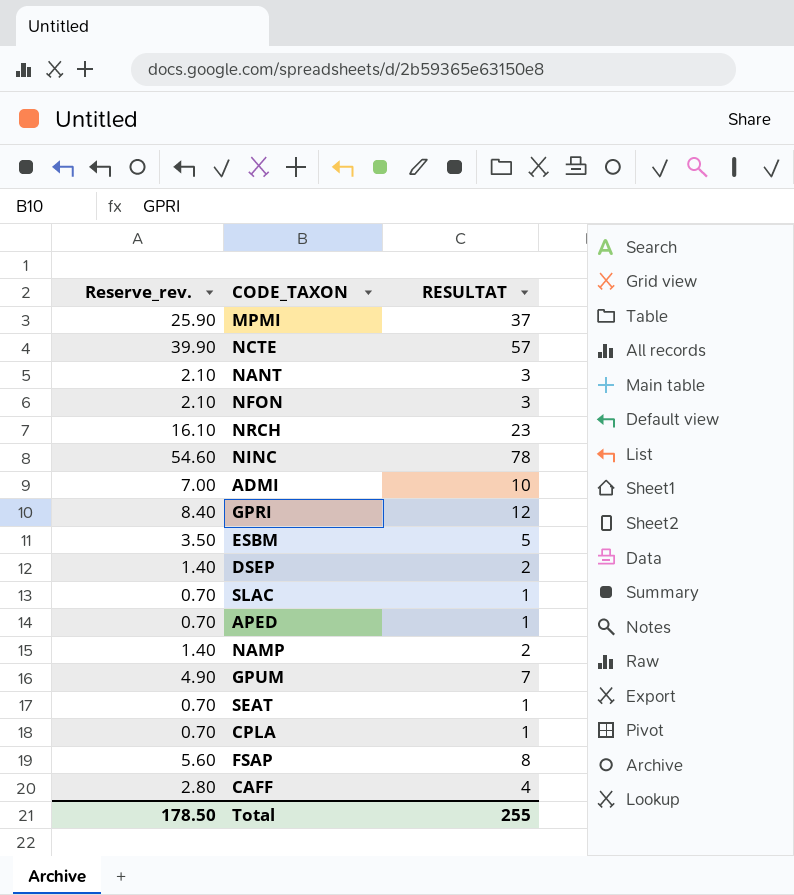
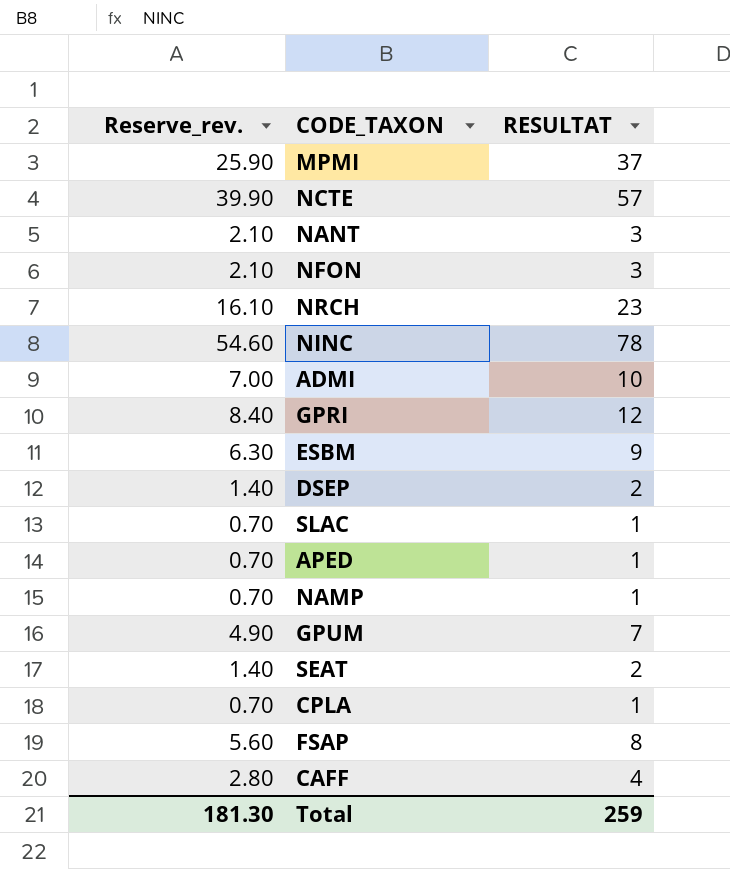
ESBM | Reserve_rev.: 3.50 -> 6.30
ESBM | RESULTAT: 5 -> 9
NAMP | Reserve_rev.: 1.40 -> 0.70
NAMP | RESULTAT: 2 -> 1
SEAT | Reserve_rev.: 0.70 -> 1.40
SEAT | RESULTAT: 1 -> 2
Total | Reserve_rev.: 178.50 -> 181.30
Total | RESULTAT: 255 -> 259

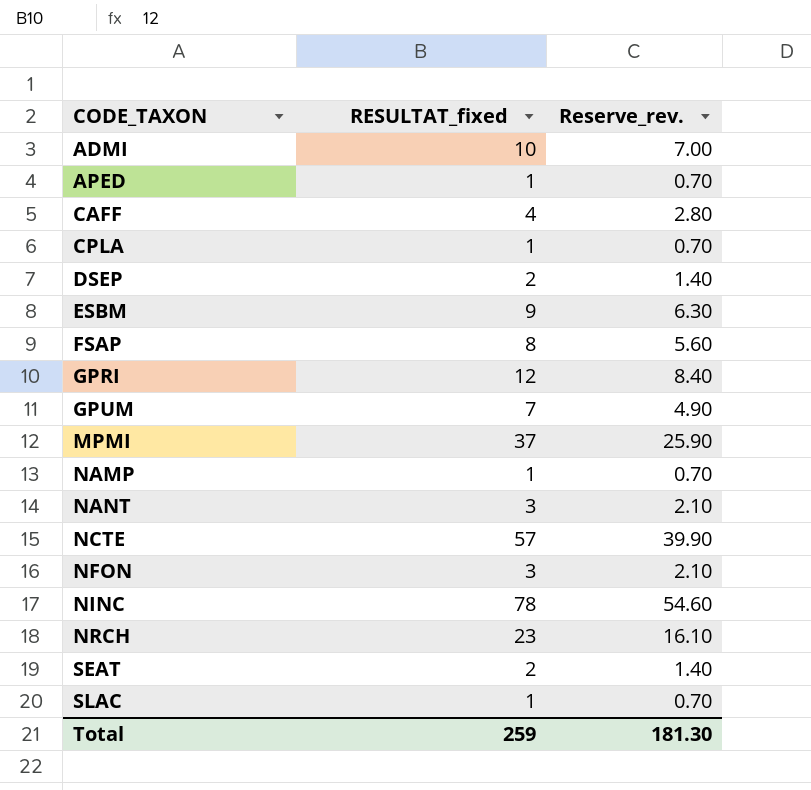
row order: none -> CODE_TAXON ascending
column name: RESULTAT -> RESULTAT_fixed
column Reserve_rev. | position: 1 -> 3

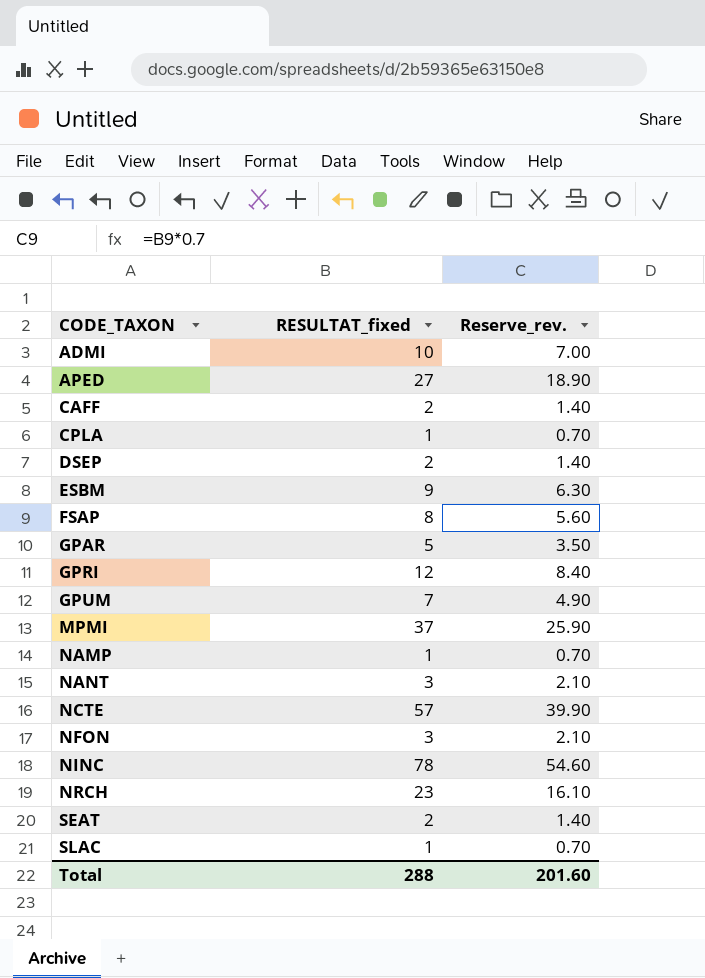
APED | RESULTAT_fixed: 1 -> 27
APED | Reserve_rev.: 0.70 -> 18.90
CAFF | RESULTAT_fixed: 4 -> 2
CAFF | Reserve_rev.: 2.80 -> 1.40
row GPAR: none -> 5 | 3.50
Total | RESULTAT_fixed: 259 -> 288
Total | Reserve_rev.: 181.30 -> 201.60

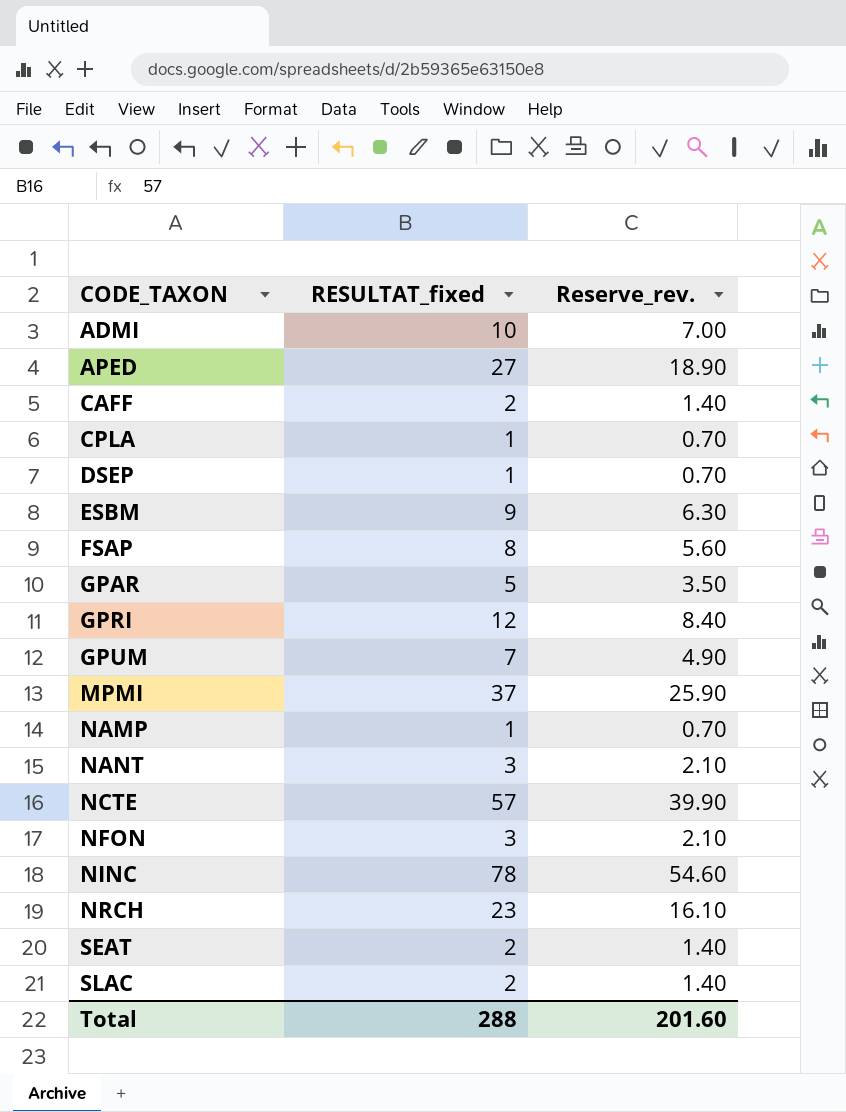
DSEP | RESULTAT_fixed: 2 -> 1
DSEP | Reserve_rev.: 1.40 -> 0.70
SLAC | RESULTAT_fixed: 1 -> 2
SLAC | Reserve_rev.: 0.70 -> 1.40

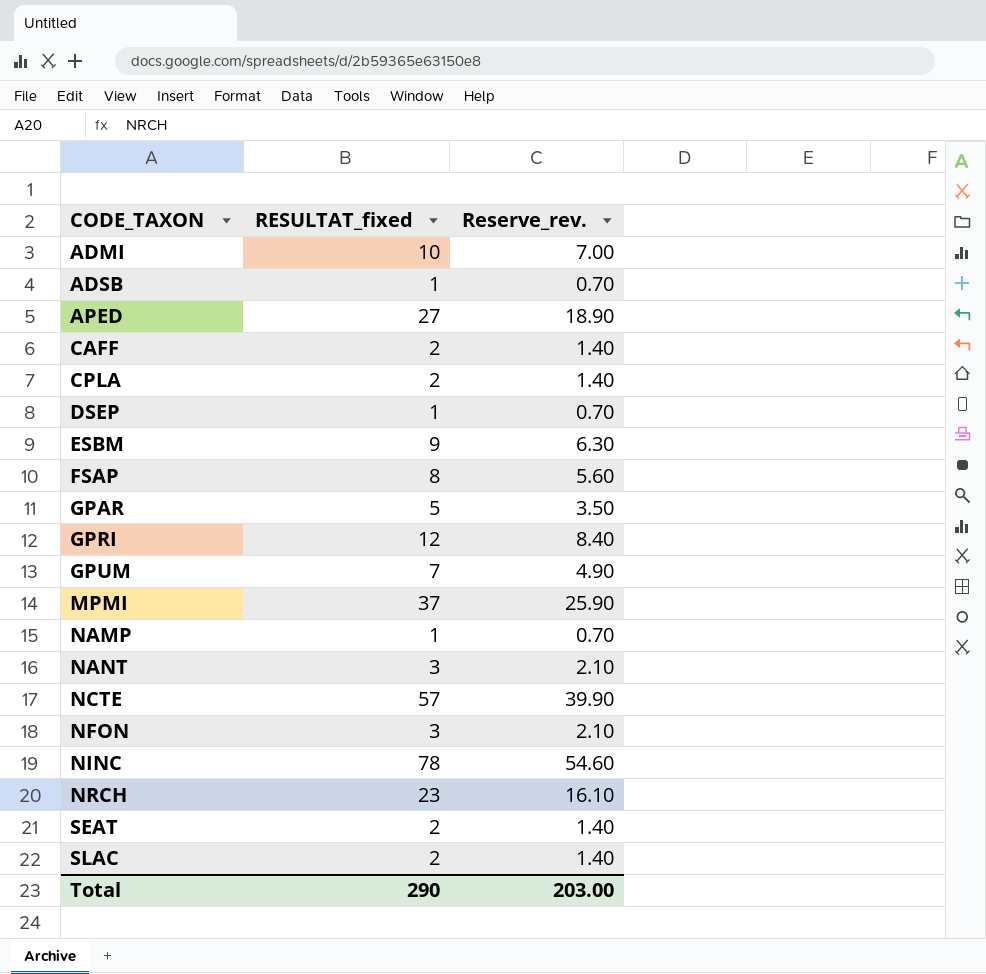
row ADSB: none -> 1 | 0.70
CPLA | RESULTAT_fixed: 1 -> 2
CPLA | Reserve_rev.: 0.70 -> 1.40
Total | RESULTAT_fixed: 288 -> 290
Total | Reserve_rev.: 201.60 -> 203.00

